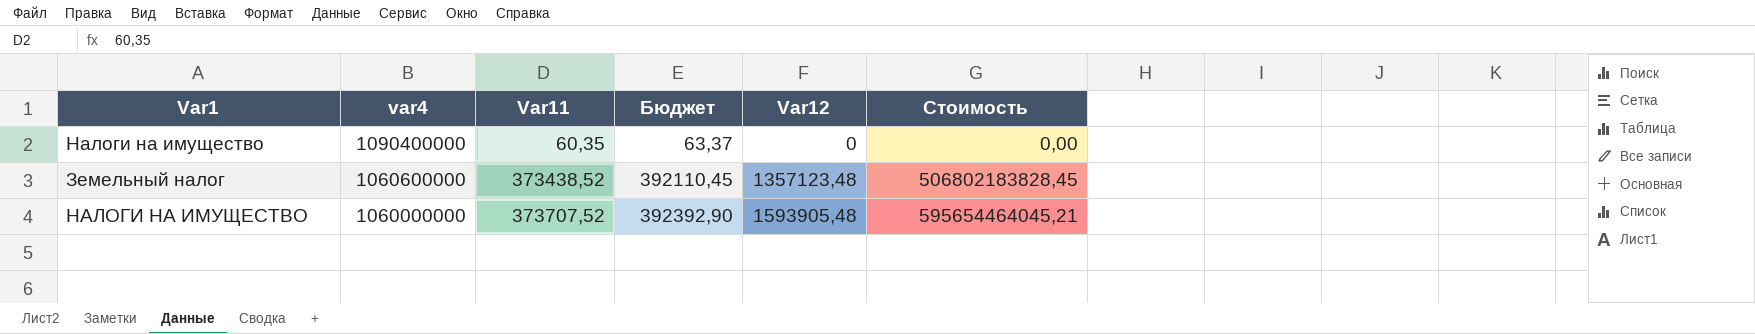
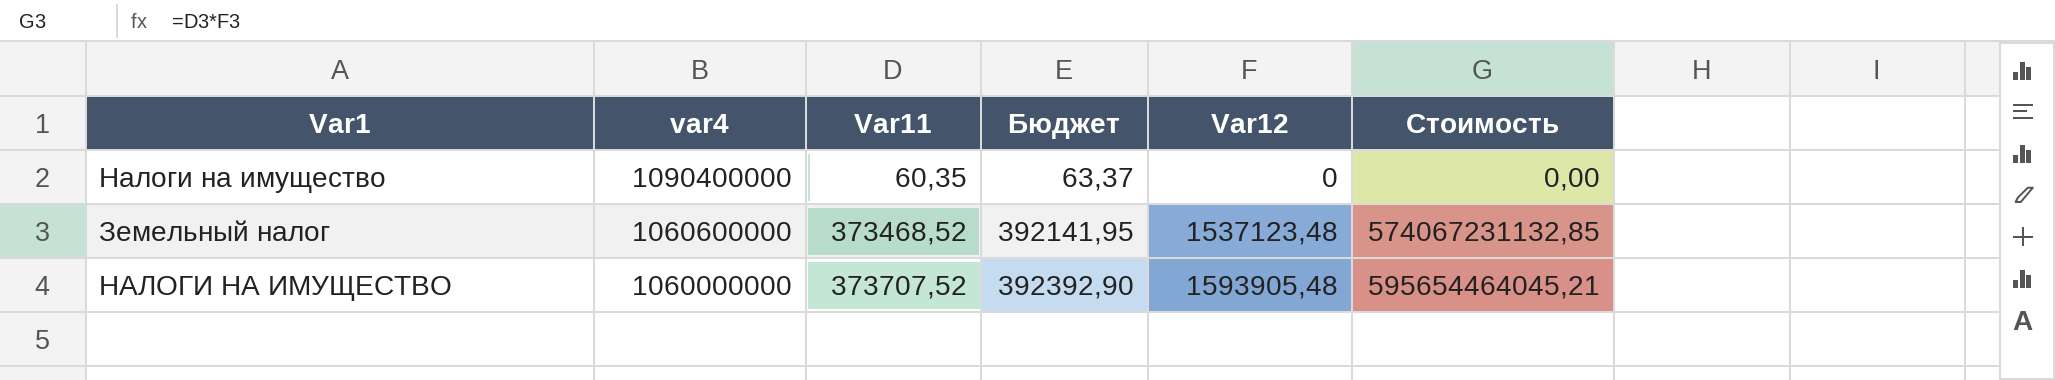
Земельный налог | Var11: 373438,52 -> 373468,52
Земельный налог | Бюджет: 392110,45 -> 392141,95
Земельный налог | Var12: 1357123,48 -> 1537123,48
Земельный налог | Стоимость: 506802183828,45 -> 574067231132,85

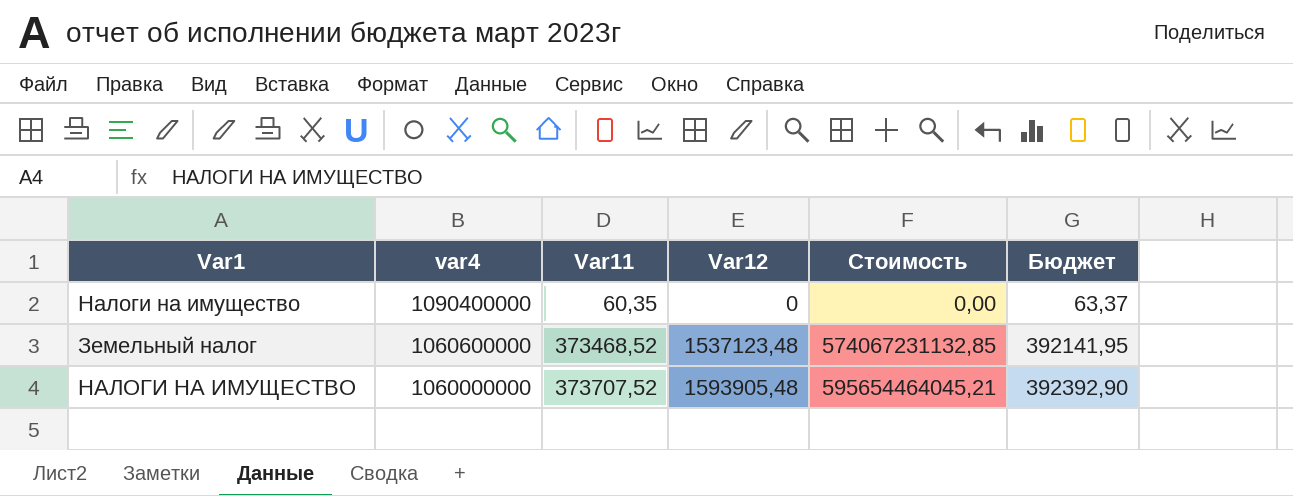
column Бюджет | position: 4 -> 6

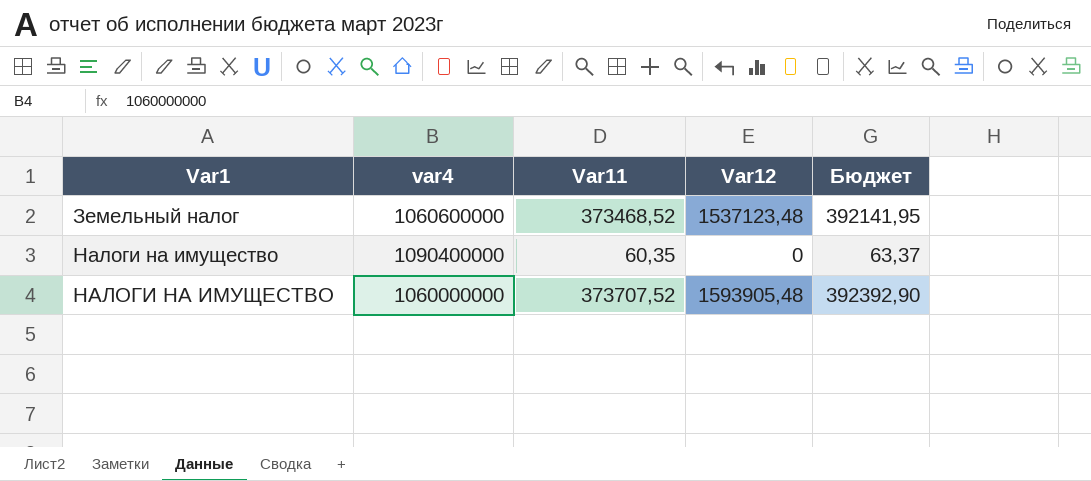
row order: var4 descending -> Var1 ascending
column Стоимость | formula: [Var11] * [Var12] -> none

